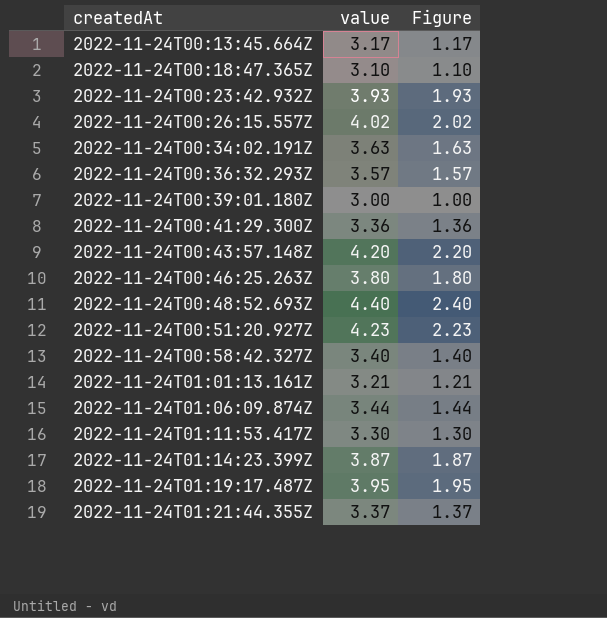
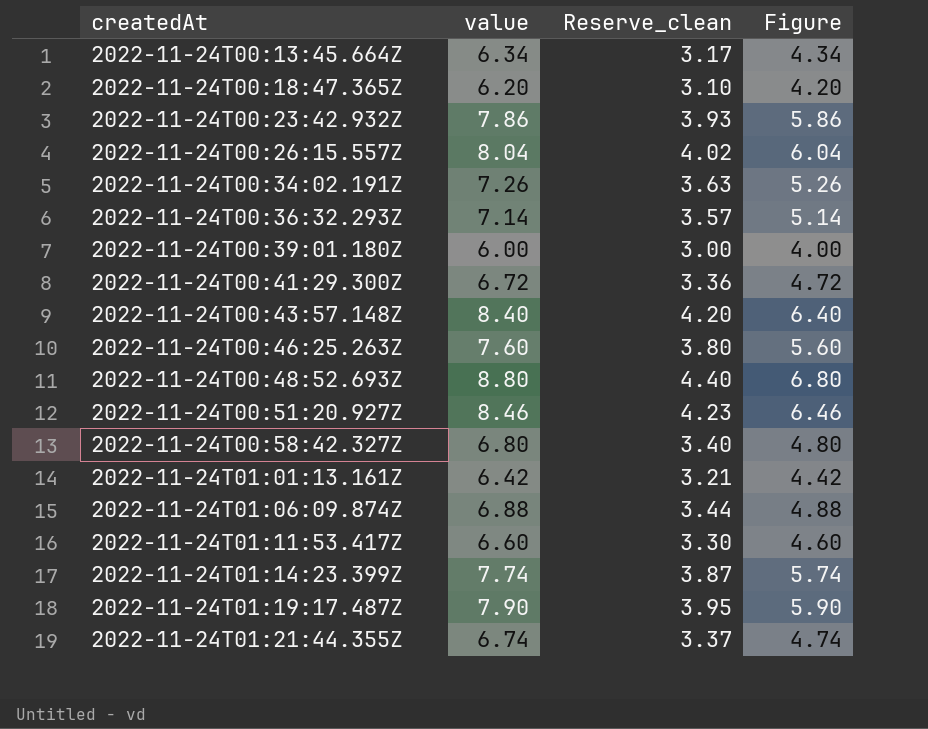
column Reserve_clean | formula: none -> [value] * 0.5
2022-11-24T00:13:45.664Z | value: 3.17 -> 6.34
2022-11-24T00:13:45.664Z | Figure: 1.17 -> 4.34
2022-11-24T00:18:47.365Z | value: 3.10 -> 6.20
2022-11-24T00:18:47.365Z | Figure: 1.10 -> 4.20
2022-11-24T00:23:42.932Z | value: 3.93 -> 7.86
2022-11-24T00:23:42.932Z | Figure: 1.93 -> 5.86
2022-11-24T00:26:15.557Z | value: 4.02 -> 8.04
2022-11-24T00:26:15.557Z | Figure: 2.02 -> 6.04
2022-11-24T00:34:02.191Z | value: 3.63 -> 7.26
2022-11-24T00:34:02.191Z | Figure: 1.63 -> 5.26
2022-11-24T00:36:32.293Z | value: 3.57 -> 7.14
2022-11-24T00:36:32.293Z | Figure: 1.57 -> 5.14
2022-11-24T00:39:01.180Z | value: 3.00 -> 6.00
2022-11-24T00:39:01.180Z | Figure: 1.00 -> 4.00
2022-11-24T00:41:29.300Z | value: 3.36 -> 6.72
2022-11-24T00:41:29.300Z | Figure: 1.36 -> 4.72
2022-11-24T00:43:57.148Z | value: 4.20 -> 8.40
2022-11-24T00:43:57.148Z | Figure: 2.20 -> 6.40
2022-11-24T00:46:25.263Z | value: 3.80 -> 7.60
2022-11-24T00:46:25.263Z | Figure: 1.80 -> 5.60
2022-11-24T00:48:52.693Z | value: 4.40 -> 8.80
2022-11-24T00:48:52.693Z | Figure: 2.40 -> 6.80
2022-11-24T00:51:20.927Z | value: 4.23 -> 8.46
2022-11-24T00:51:20.927Z | Figure: 2.23 -> 6.46
2022-11-24T00:58:42.327Z | value: 3.40 -> 6.80
2022-11-24T00:58:42.327Z | Figure: 1.40 -> 4.80
2022-11-24T01:01:13.161Z | value: 3.21 -> 6.42
2022-11-24T01:01:13.161Z | Figure: 1.21 -> 4.42
2022-11-24T01:06:09.874Z | value: 3.44 -> 6.88
2022-11-24T01:06:09.874Z | Figure: 1.44 -> 4.88
2022-11-24T01:11:53.417Z | value: 3.30 -> 6.60
2022-11-24T01:11:53.417Z | Figure: 1.30 -> 4.60
2022-11-24T01:14:23.399Z | value: 3.87 -> 7.74
2022-11-24T01:14:23.399Z | Figure: 1.87 -> 5.74
2022-11-24T01:19:17.487Z | value: 3.95 -> 7.90
2022-11-24T01:19:17.487Z | Figure: 1.95 -> 5.90
2022-11-24T01:21:44.355Z | value: 3.37 -> 6.74
2022-11-24T01:21:44.355Z | Figure: 1.37 -> 4.74

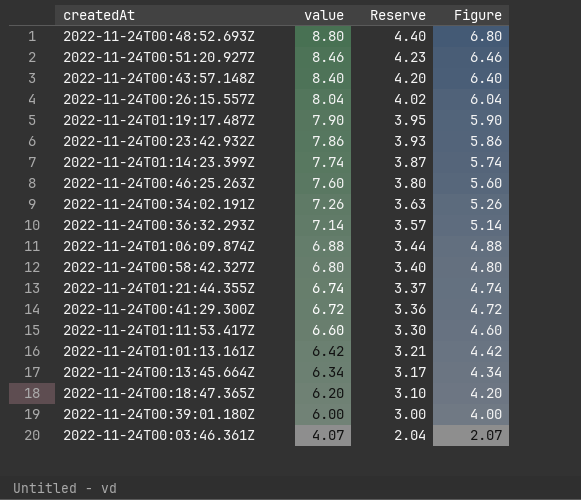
row order: createdAt ascending -> value descending
column name: Reserve_clean -> Reserve
row 2022-11-24T00:03:46.361Z: none -> 4.07 | 2.04 | 2.07

